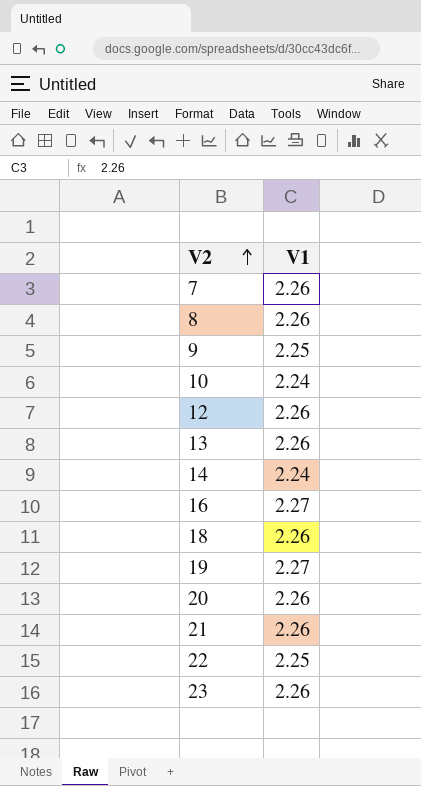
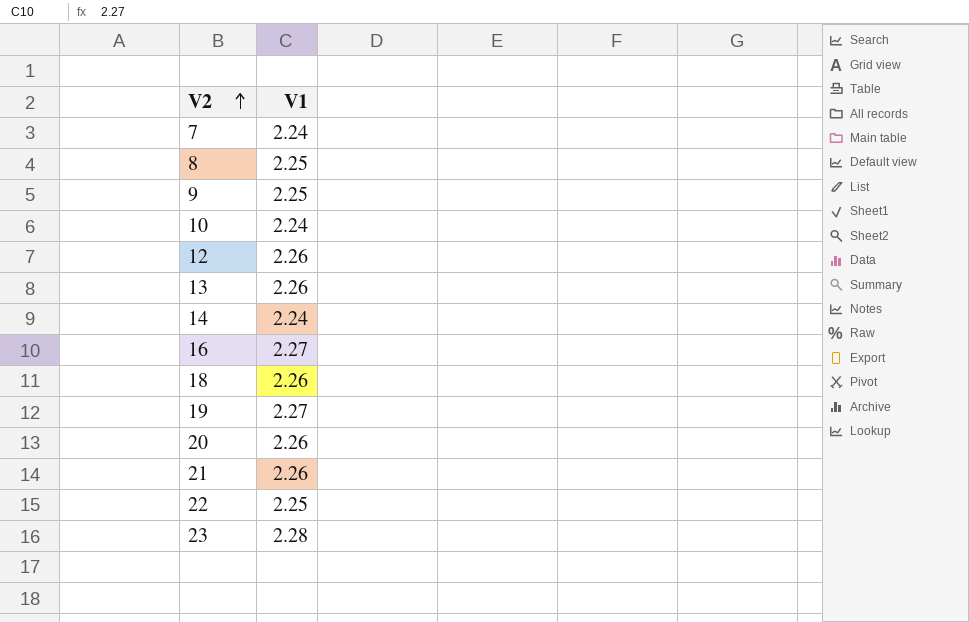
7 | V1: 2.26 -> 2.24
8 | V1: 2.26 -> 2.25
23 | V1: 2.26 -> 2.28

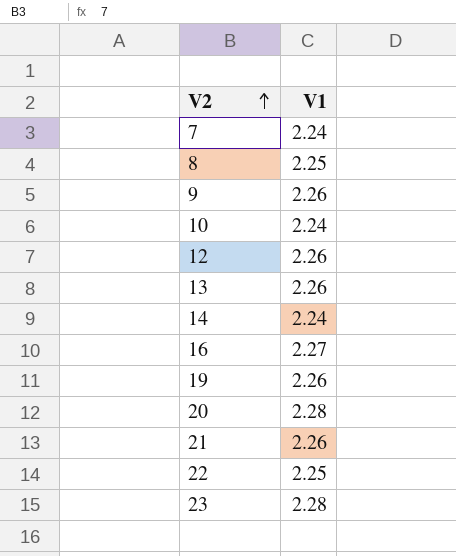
row 18: 2.26 -> none
9 | V1: 2.25 -> 2.26
19 | V1: 2.27 -> 2.26
20 | V1: 2.26 -> 2.28

